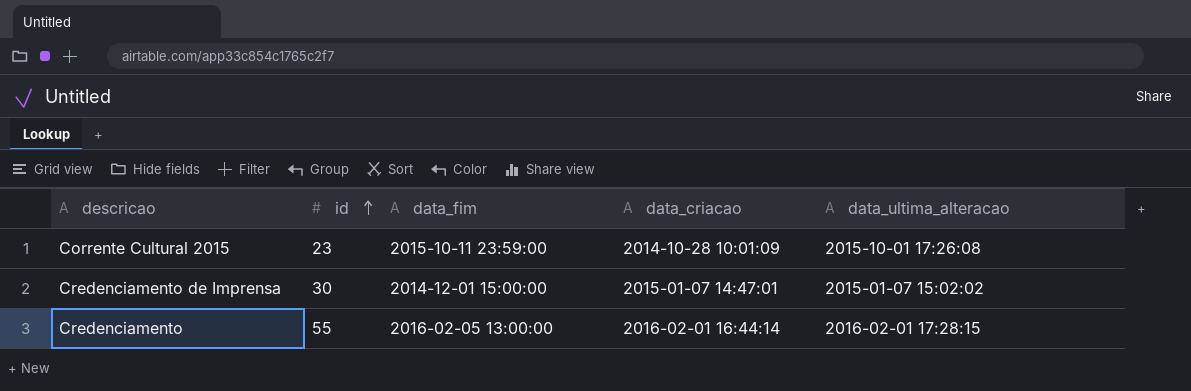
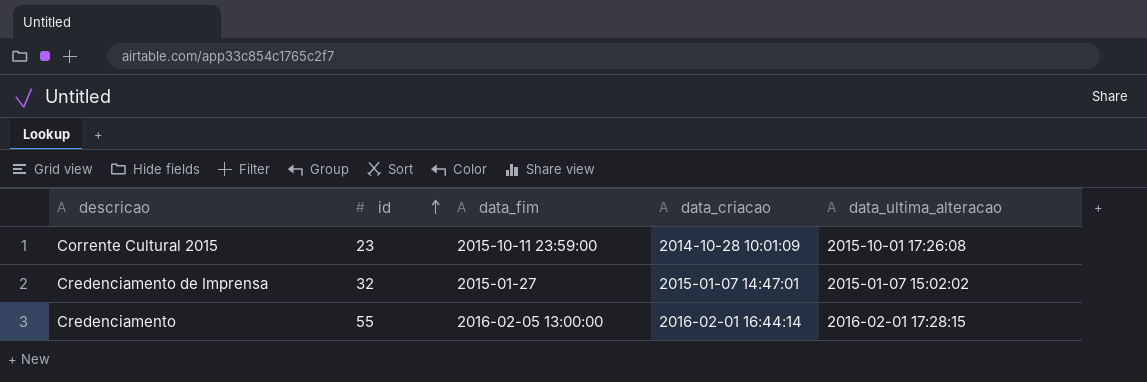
Credenciamento de Imprensa | id: 30 -> 32
Credenciamento de Imprensa | data_fim: 2014-12-01 15:00:00 -> 2015-01-27

